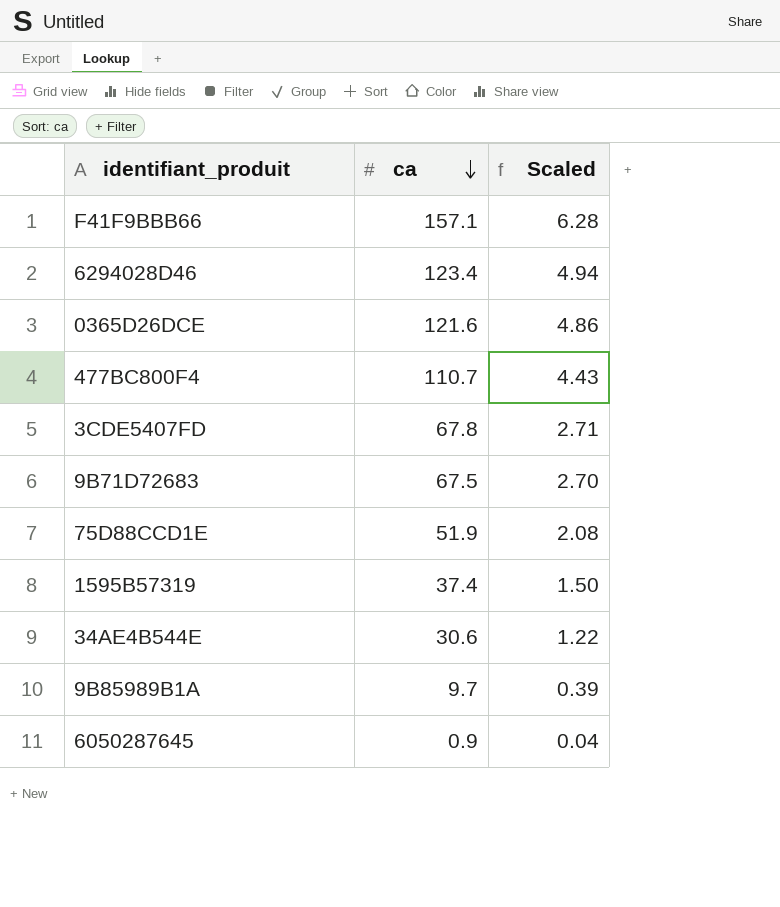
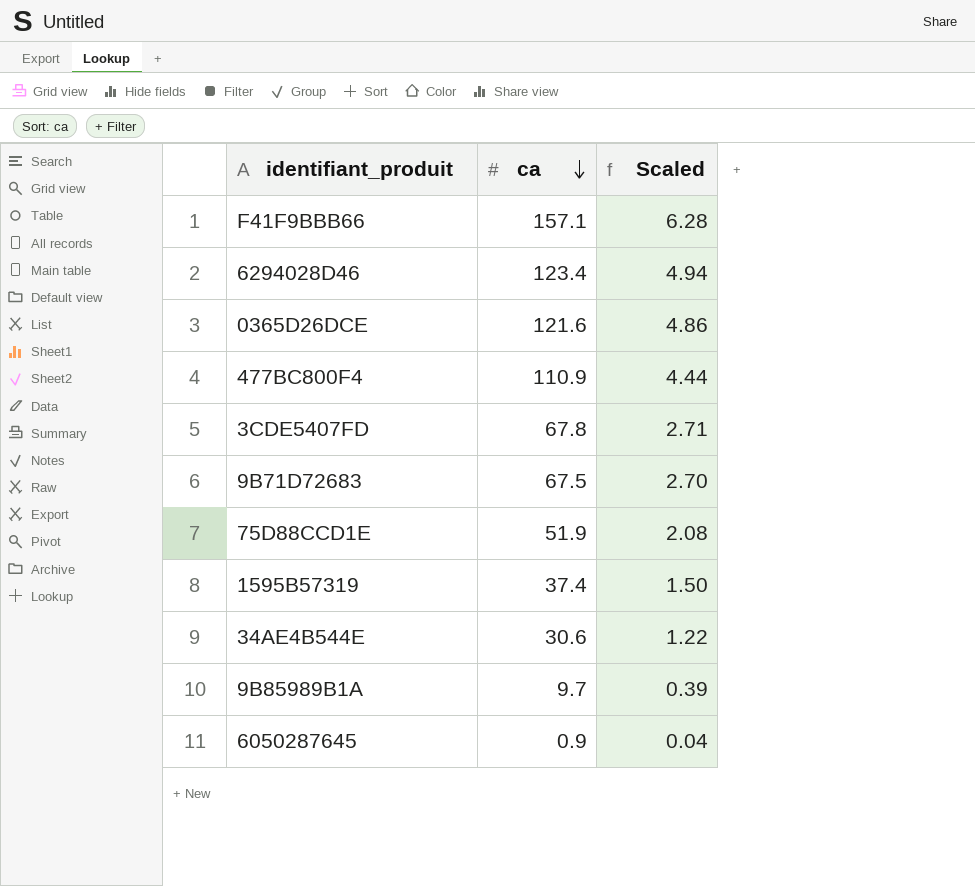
477BC800F4 | ca: 110.7 -> 110.9
477BC800F4 | Scaled: 4.43 -> 4.44

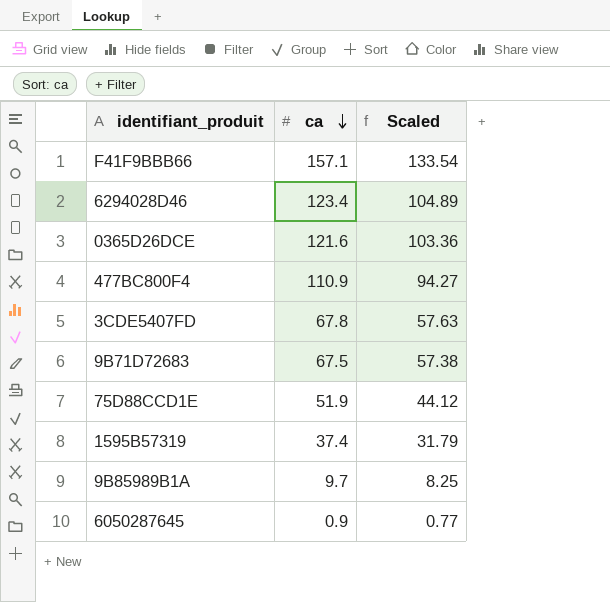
column Scaled | formula: [ca] * 0.04 -> [ca] * 0.85
row 34AE4B544E: 30.6 | 1.22 -> none

